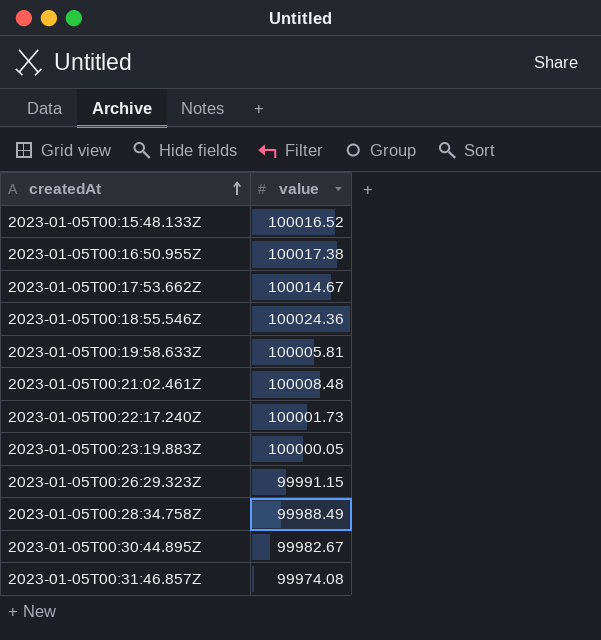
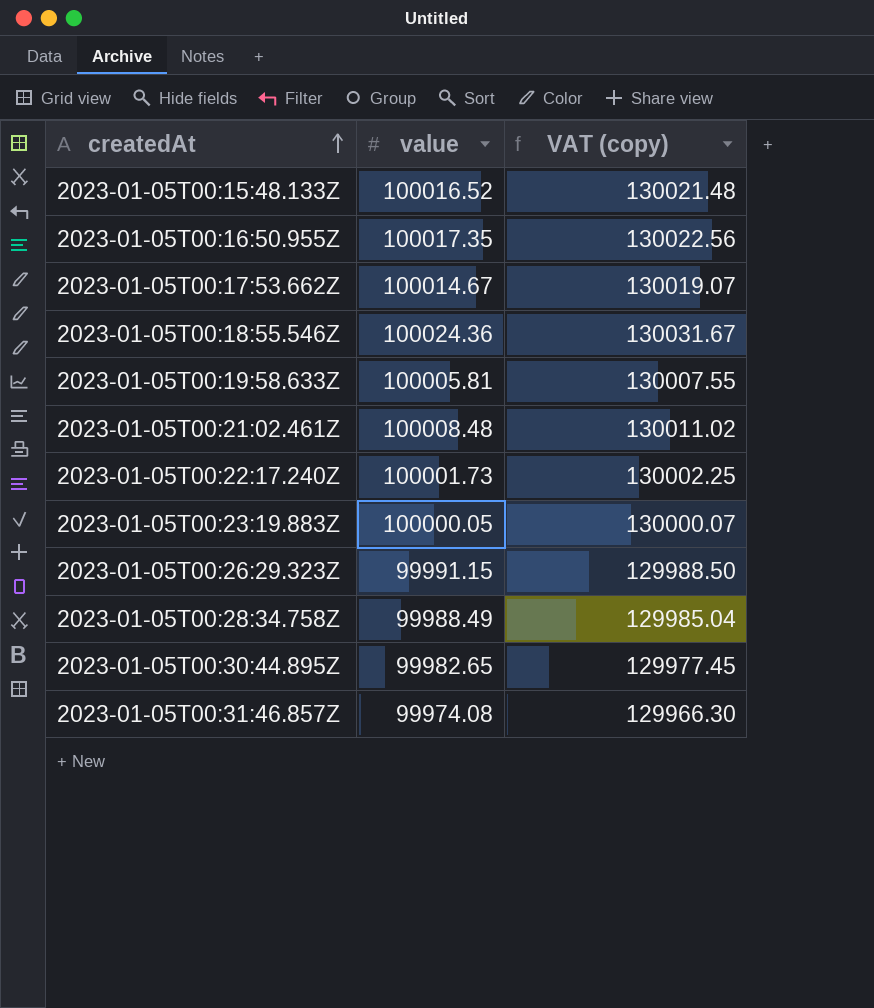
column VAT (copy) | formula: none -> [value] * 1.3
2023-01-05T00:16:50.955Z | value: 100017.38 -> 100017.35
2023-01-05T00:30:44.895Z | value: 99982.67 -> 99982.65

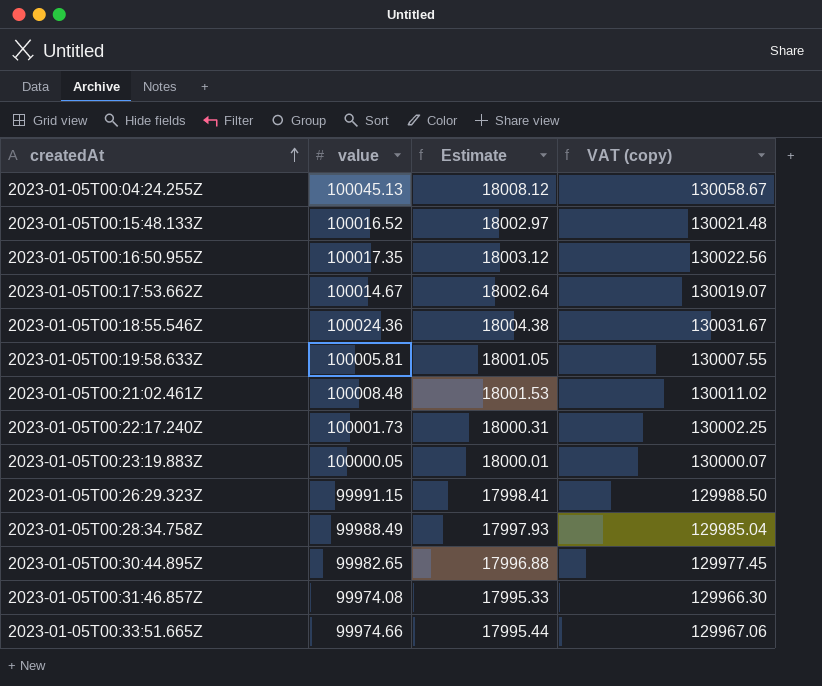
column Estimate | formula: none -> [value] * 0.18
row 2023-01-05T00:04:24.255Z: none -> 100045.13 | 18008.12 | 130058.67
row 2023-01-05T00:33:51.665Z: none -> 99974.66 | 17995.44 | 129967.06

